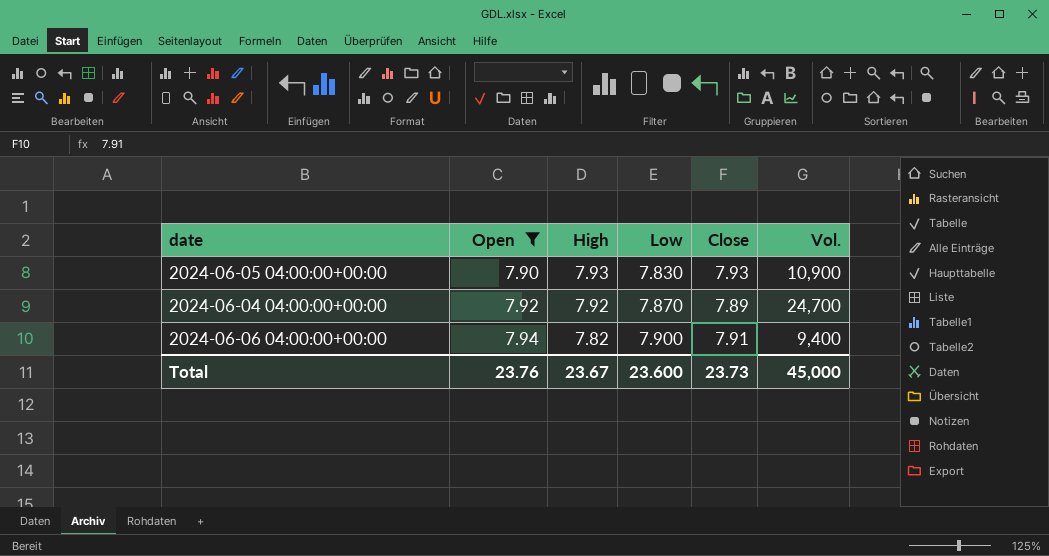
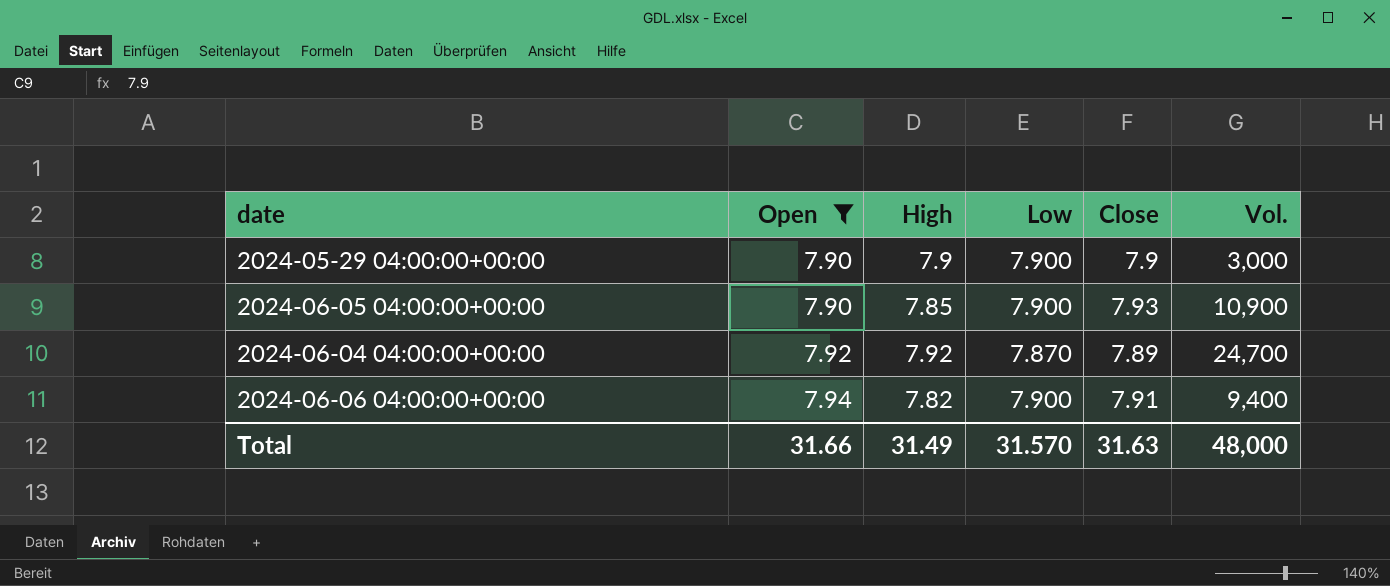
row 2024-05-29 04:00:00+00:00: none -> 7.90 | 7.9 | 7.900 | 7.9 | 3,000
2024-06-05 04:00:00+00:00 | High: 7.93 -> 7.85
2024-06-05 04:00:00+00:00 | Low: 7.830 -> 7.900
Total | Open: 23.76 -> 31.66
Total | High: 23.67 -> 31.49
Total | Low: 23.600 -> 31.570
Total | Close: 23.73 -> 31.63
Total | Vol.: 45,000 -> 48,000

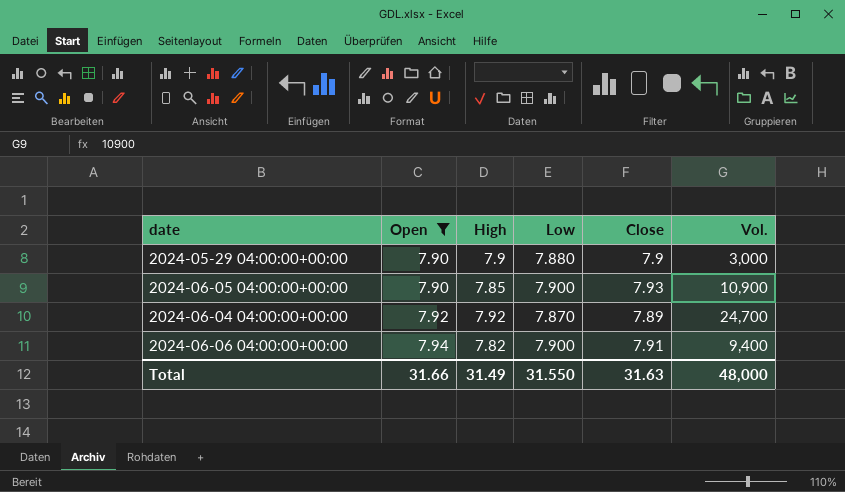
2024-05-29 04:00:00+00:00 | Low: 7.900 -> 7.880
Total | Low: 31.570 -> 31.550

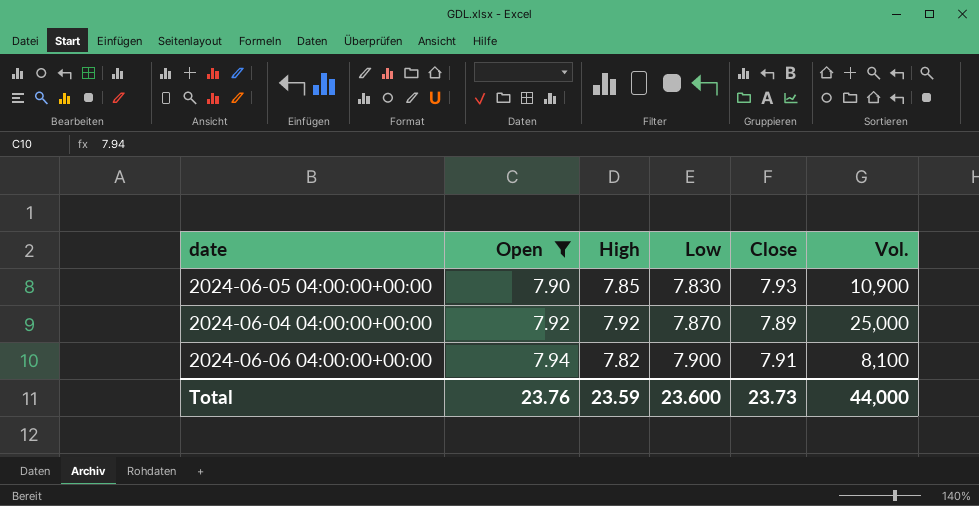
row 2024-05-29 04:00:00+00:00: 7.90 | 7.9 | 7.880 | 7.9 | 3,000 -> none
2024-06-05 04:00:00+00:00 | Low: 7.900 -> 7.830
2024-06-04 04:00:00+00:00 | Vol.: 24,700 -> 25,000
2024-06-06 04:00:00+00:00 | Vol.: 9,400 -> 8,100
Total | Open: 31.66 -> 23.76
Total | High: 31.49 -> 23.59
Total | Low: 31.550 -> 23.600
Total | Close: 31.63 -> 23.73
Total | Vol.: 48,000 -> 44,000

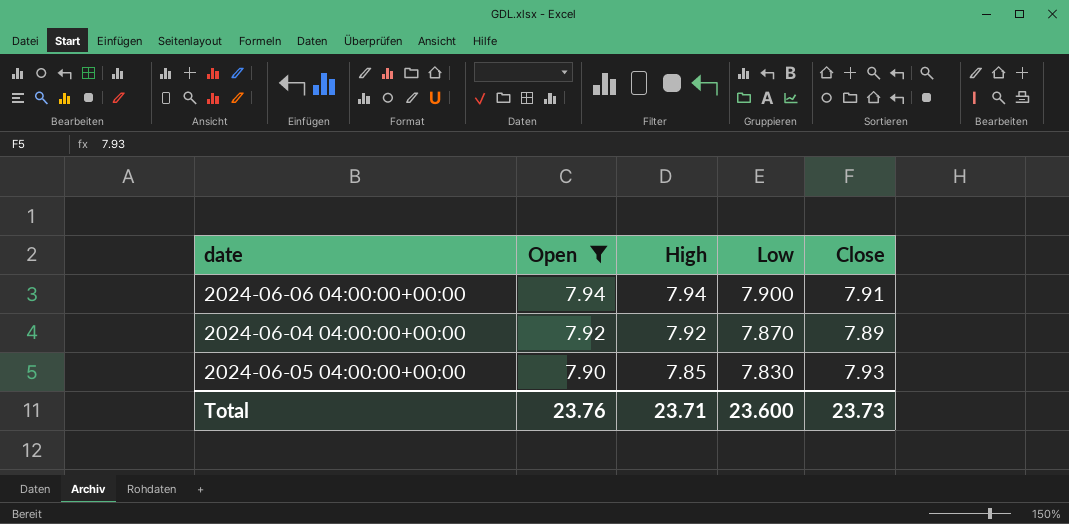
row order: Open ascending -> Open descending
column Vol. | position: 6 -> none
2024-06-06 04:00:00+00:00 | High: 7.82 -> 7.94
Total | High: 23.59 -> 23.71

